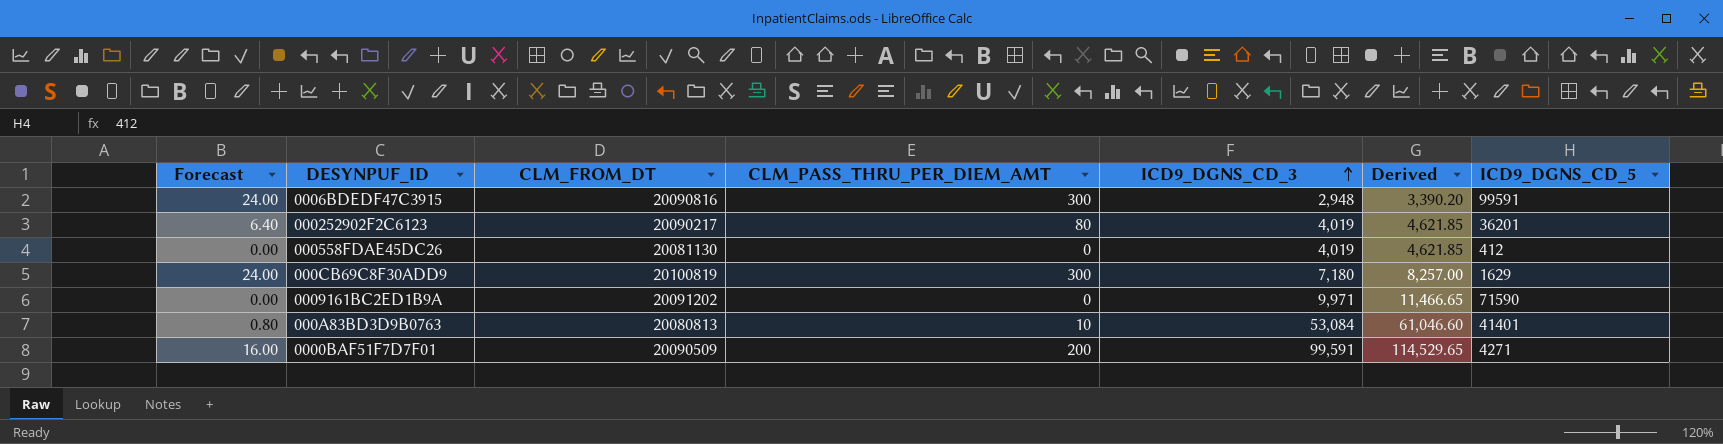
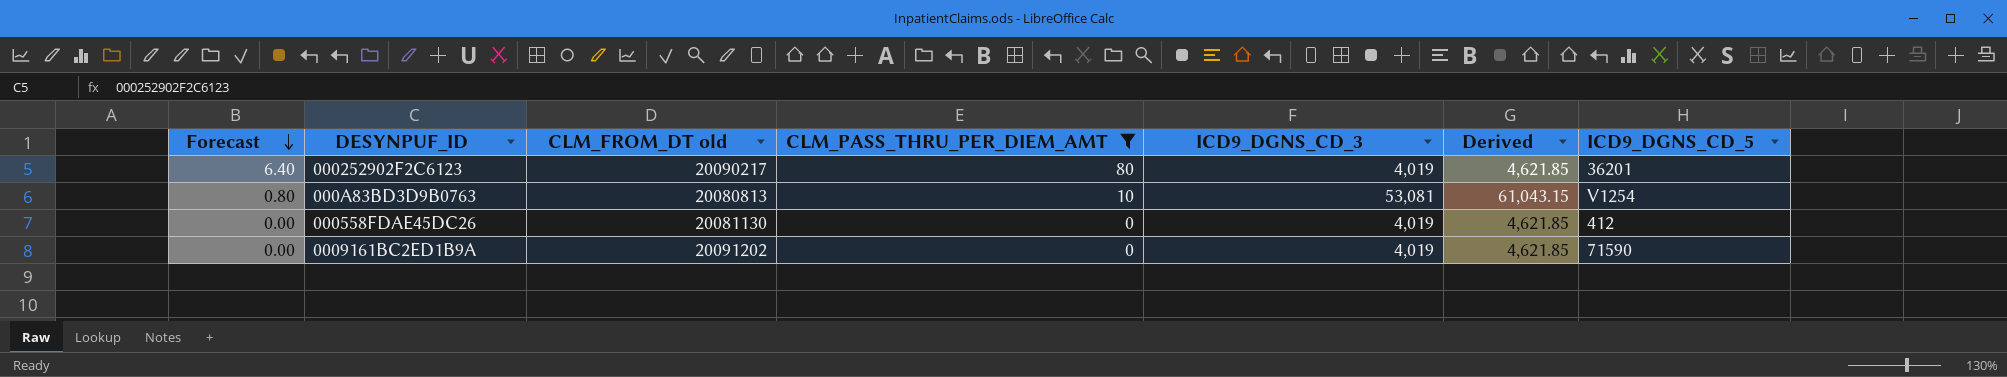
filter: none -> CLM_PASS_THRU_PER_DIEM_AMT <= 80
row order: ICD9_DGNS_CD_3 ascending -> Forecast descending
column name: CLM_FROM_DT -> CLM_FROM_DT old
000A83BD3D9B0763 | ICD9_DGNS_CD_3: 53,084 -> 53,081
000A83BD3D9B0763 | Derived: 61,046.60 -> 61,043.15
000A83BD3D9B0763 | ICD9_DGNS_CD_5: 41401 -> V1254
0009161BC2ED1B9A | ICD9_DGNS_CD_3: 9,971 -> 4,019
0009161BC2ED1B9A | Derived: 11,466.65 -> 4,621.85

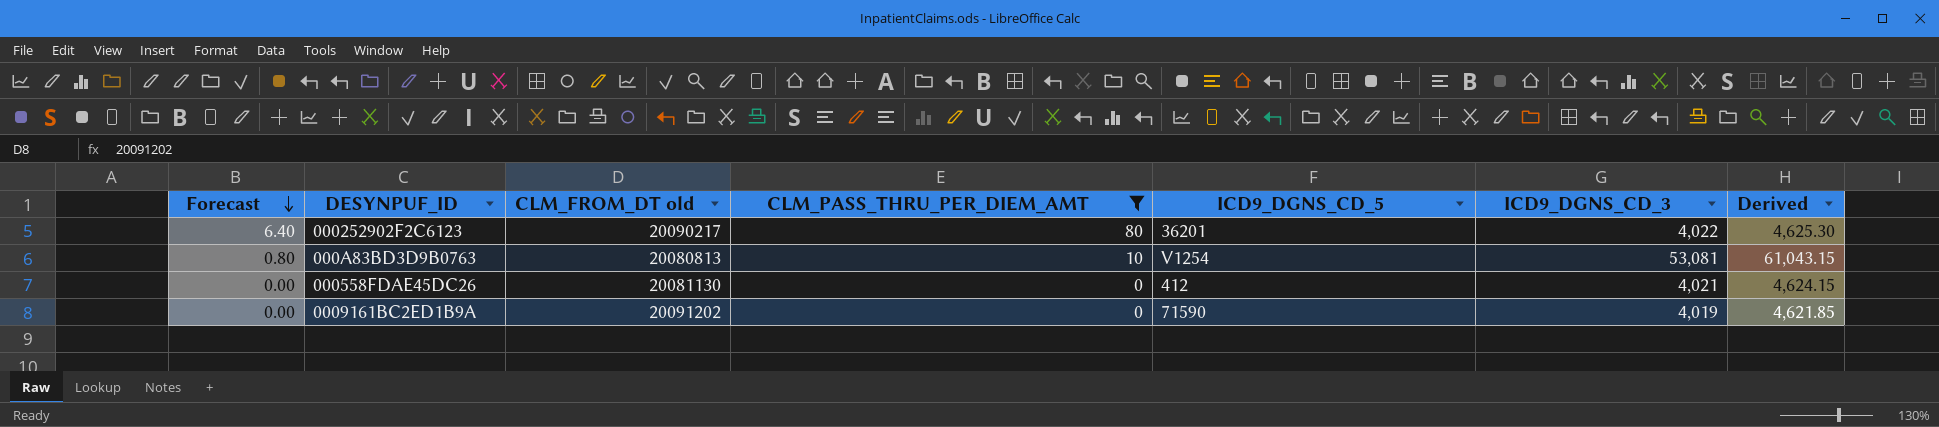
column ICD9_DGNS_CD_5 | position: 7 -> 5
000252902F2C6123 | ICD9_DGNS_CD_3: 4,019 -> 4,022
000252902F2C6123 | Derived: 4,621.85 -> 4,625.30
000558FDAE45DC26 | ICD9_DGNS_CD_3: 4,019 -> 4,021
000558FDAE45DC26 | Derived: 4,621.85 -> 4,624.15

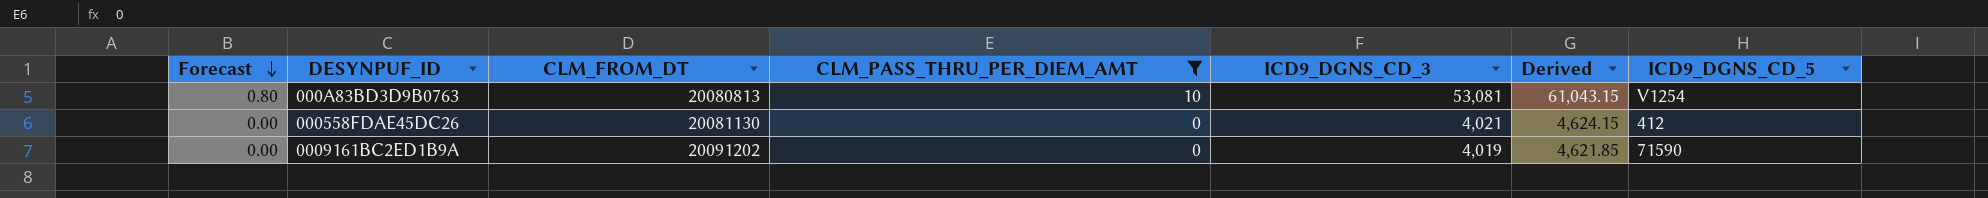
column name: CLM_FROM_DT old -> CLM_FROM_DT
column ICD9_DGNS_CD_5 | position: 5 -> 7
row 000252902F2C6123: 6.40 | 20090217 | 80 | 36201 | 4,022 | 4,625.30 -> none

